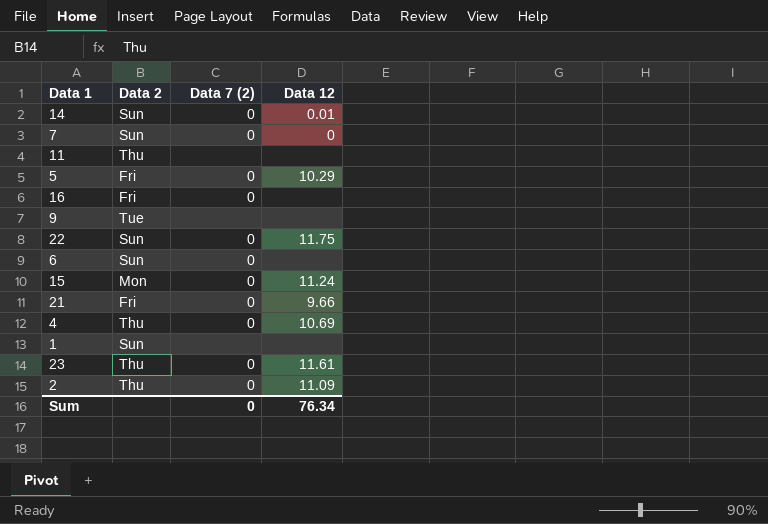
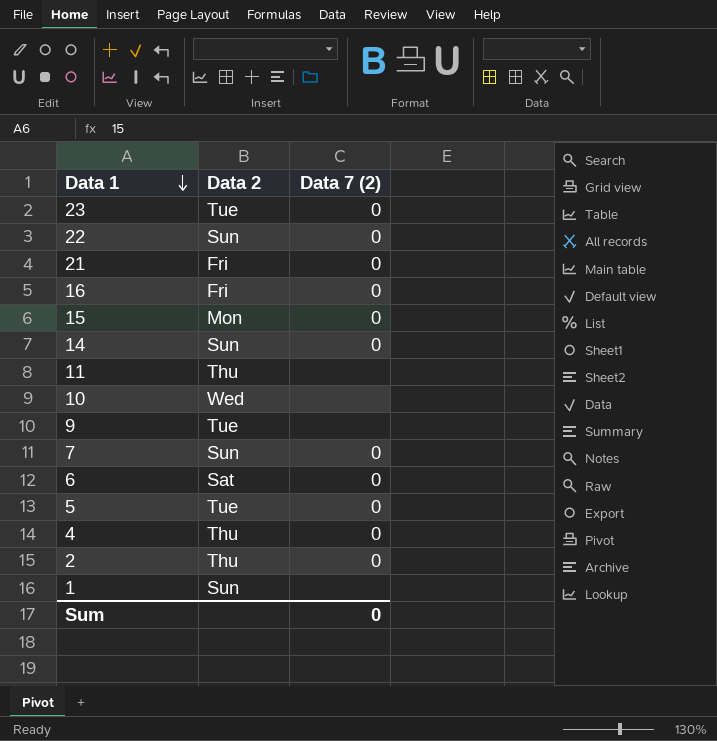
row order: none -> Data 1 descending
column Data 12 | position: 4 -> none
23 | Data 2: Thu -> Tue
row 10: none -> Wed | none
6 | Data 2: Sun -> Sat
5 | Data 2: Fri -> Tue

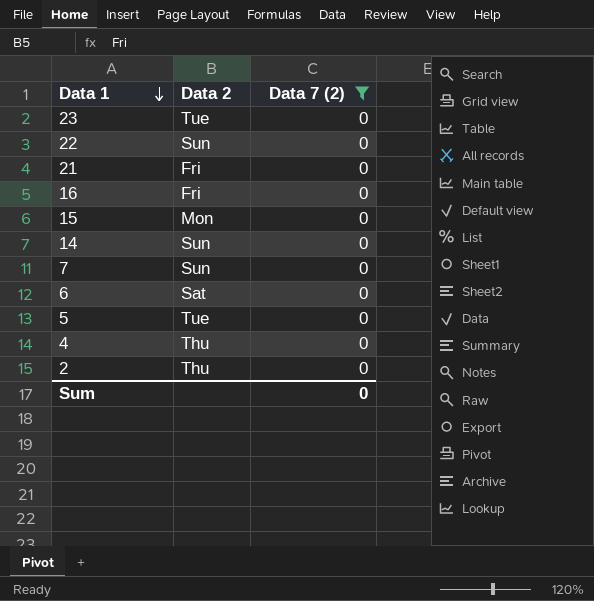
filter: none -> Data 7 (2) = 0

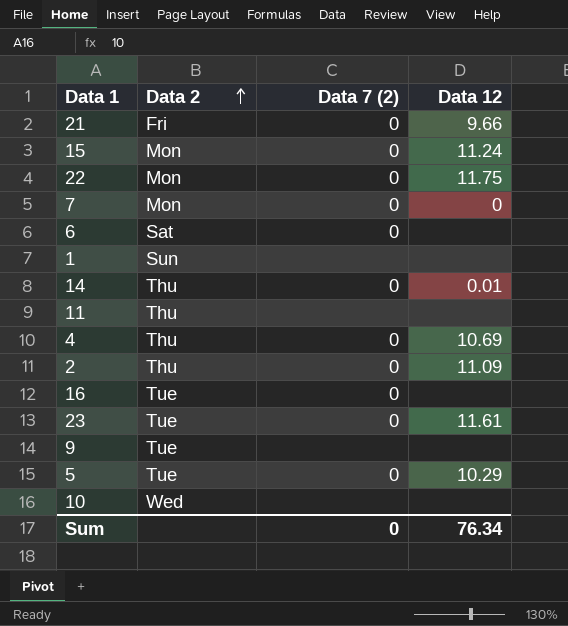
filter: Data 7 (2) = 0 -> none
row order: Data 1 descending -> Data 2 ascending
column Data 12 | position: none -> 4
22 | Data 2: Sun -> Mon
7 | Data 2: Sun -> Mon
14 | Data 2: Sun -> Thu
16 | Data 2: Fri -> Tue

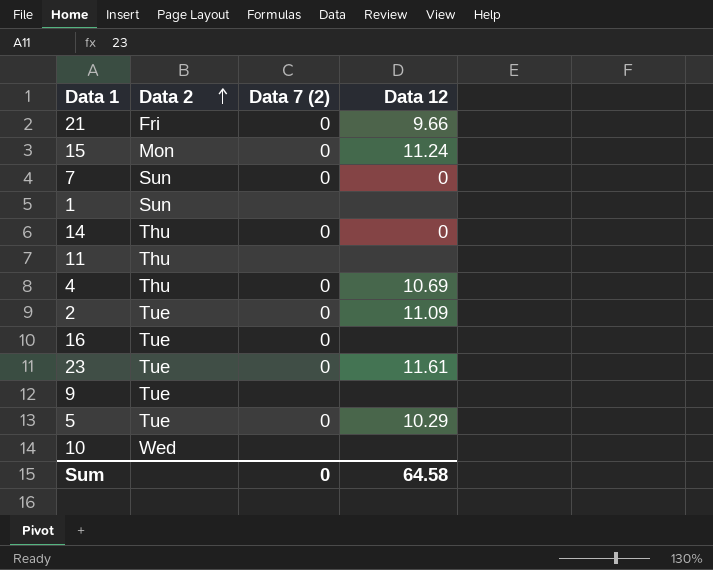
row 22: Mon | 0 | 11.75 -> none
row 6: Sat | 0 | none -> none
7 | Data 2: Mon -> Sun
14 | Data 12: 0.01 -> 0
2 | Data 2: Thu -> Tue
Sum | Data 12: 76.34 -> 64.58

